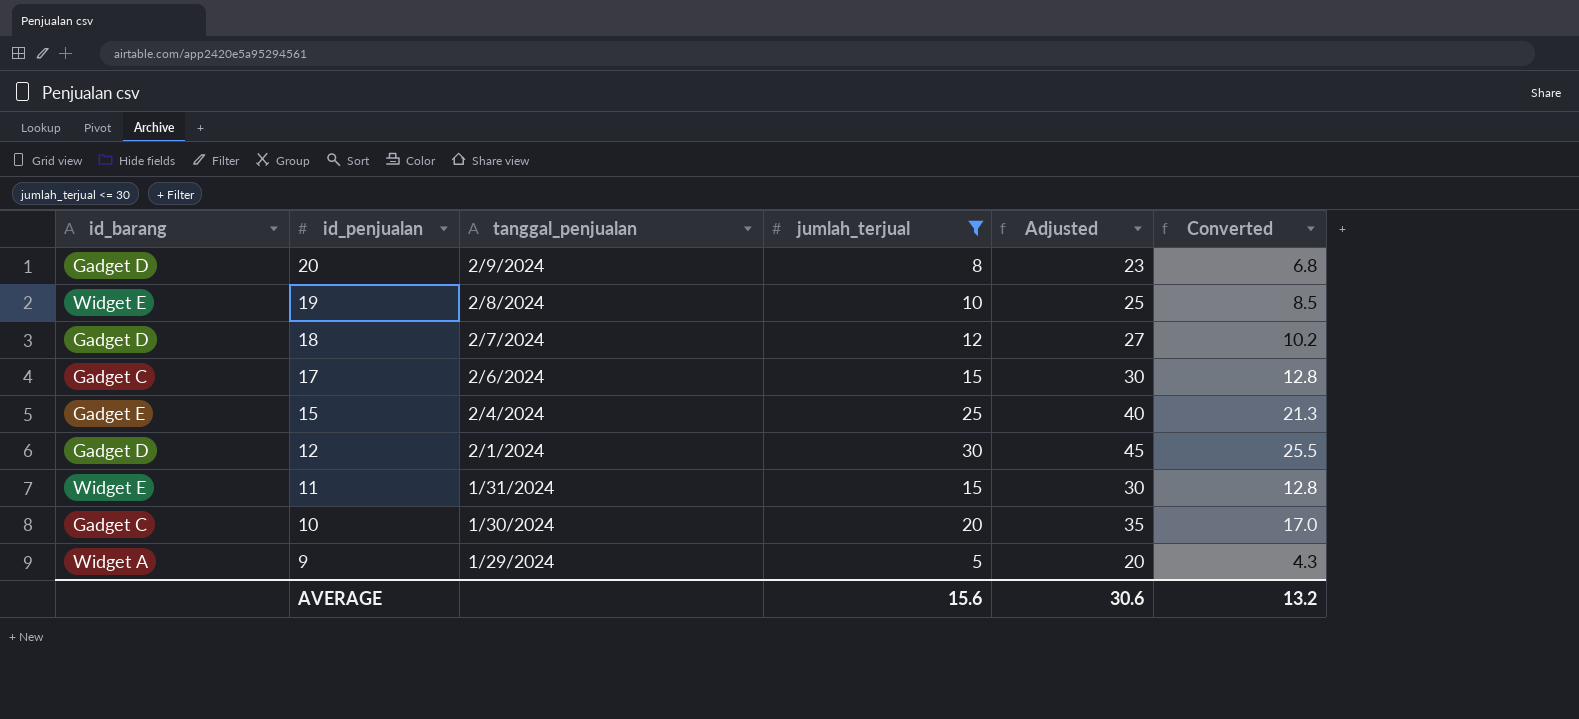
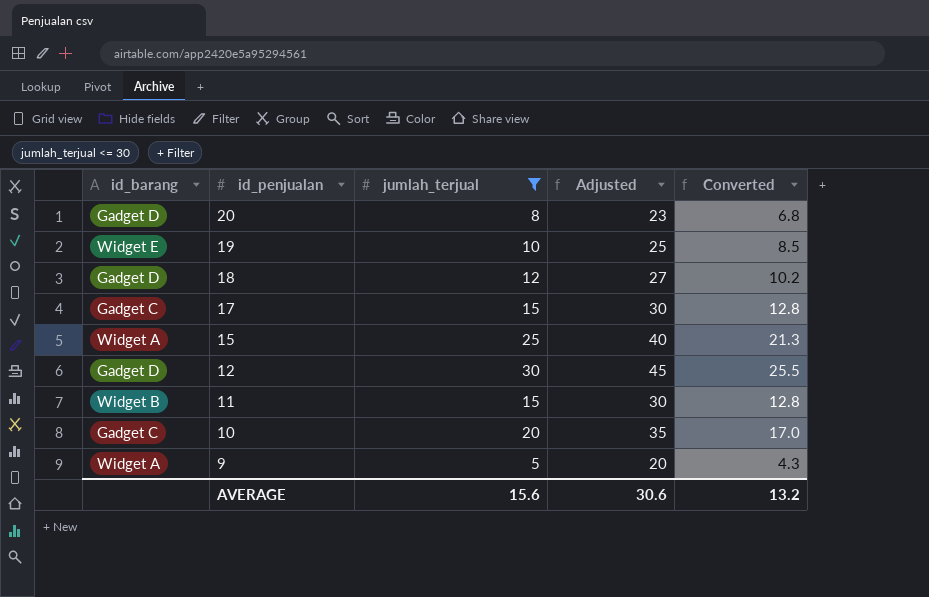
column tanggal_penjualan | position: 3 -> none
15 | id_barang: Gadget E -> Widget A
11 | id_barang: Widget E -> Widget B

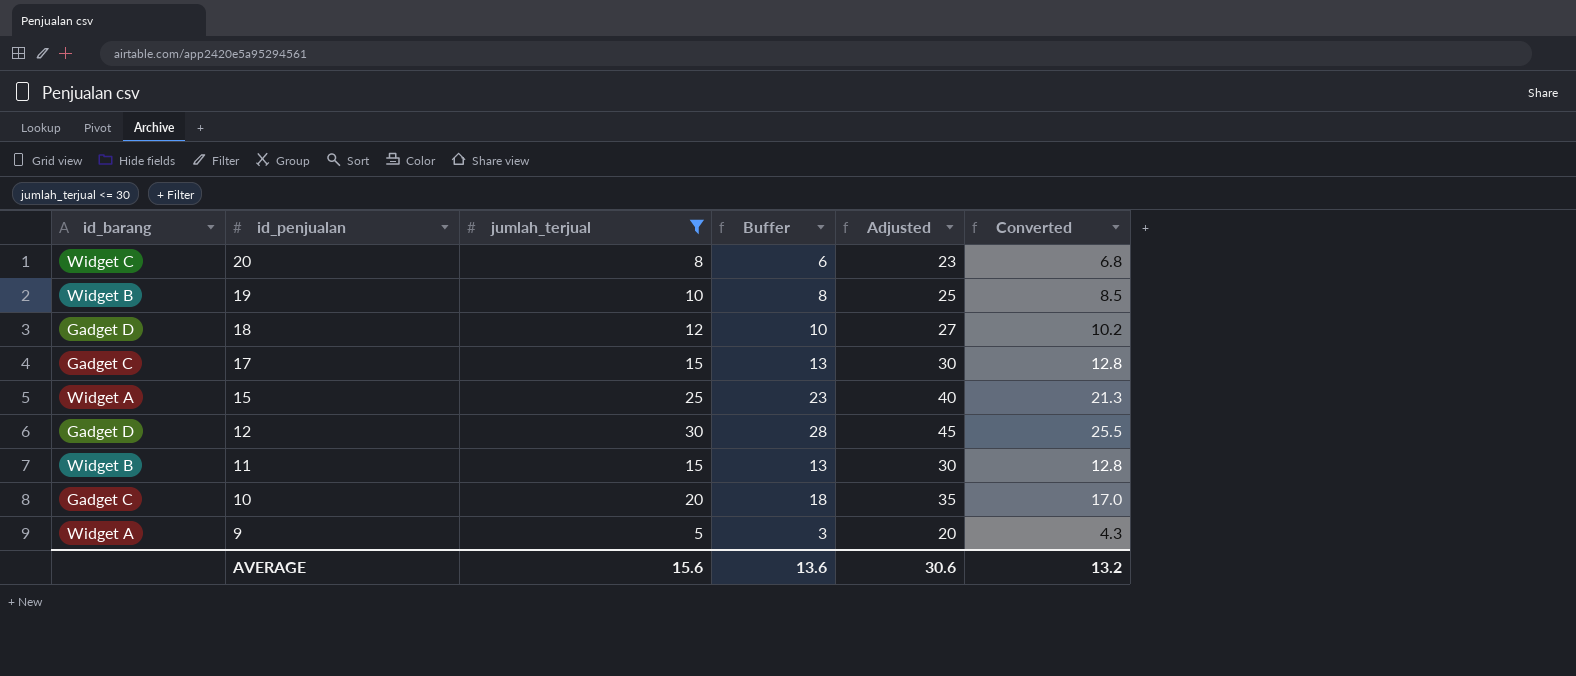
column Buffer | formula: none -> [jumlah_terjual] - 2
20 | id_barang: Gadget D -> Widget C
19 | id_barang: Widget E -> Widget B

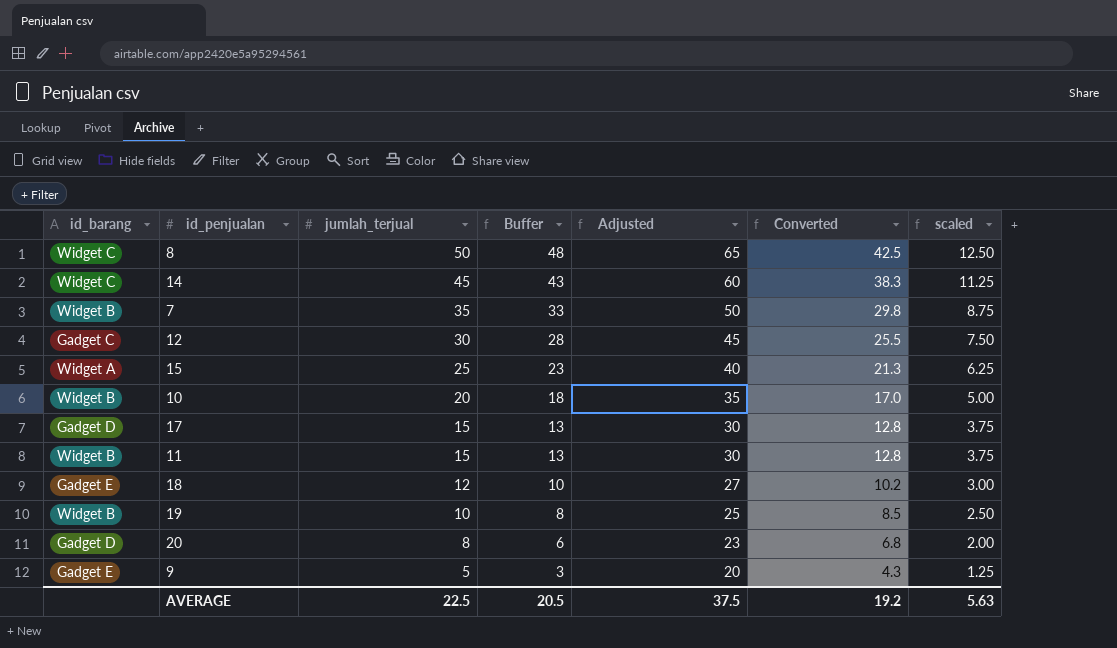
filter: jumlah_terjual <= 30 -> none
row order: id_penjualan descending -> jumlah_terjual descending
column scaled | formula: none -> [jumlah_terjual] * 0.25
12 | id_barang: Gadget D -> Gadget C
10 | id_barang: Gadget C -> Widget B
17 | id_barang: Gadget C -> Gadget D
18 | id_barang: Gadget D -> Gadget E
20 | id_barang: Widget C -> Gadget D
9 | id_barang: Widget A -> Gadget E
AVERAGE | jumlah_terjual: 15.6 -> 22.5
AVERAGE | Buffer: 13.6 -> 20.5
AVERAGE | Adjusted: 30.6 -> 37.5
AVERAGE | Converted: 13.2 -> 19.2

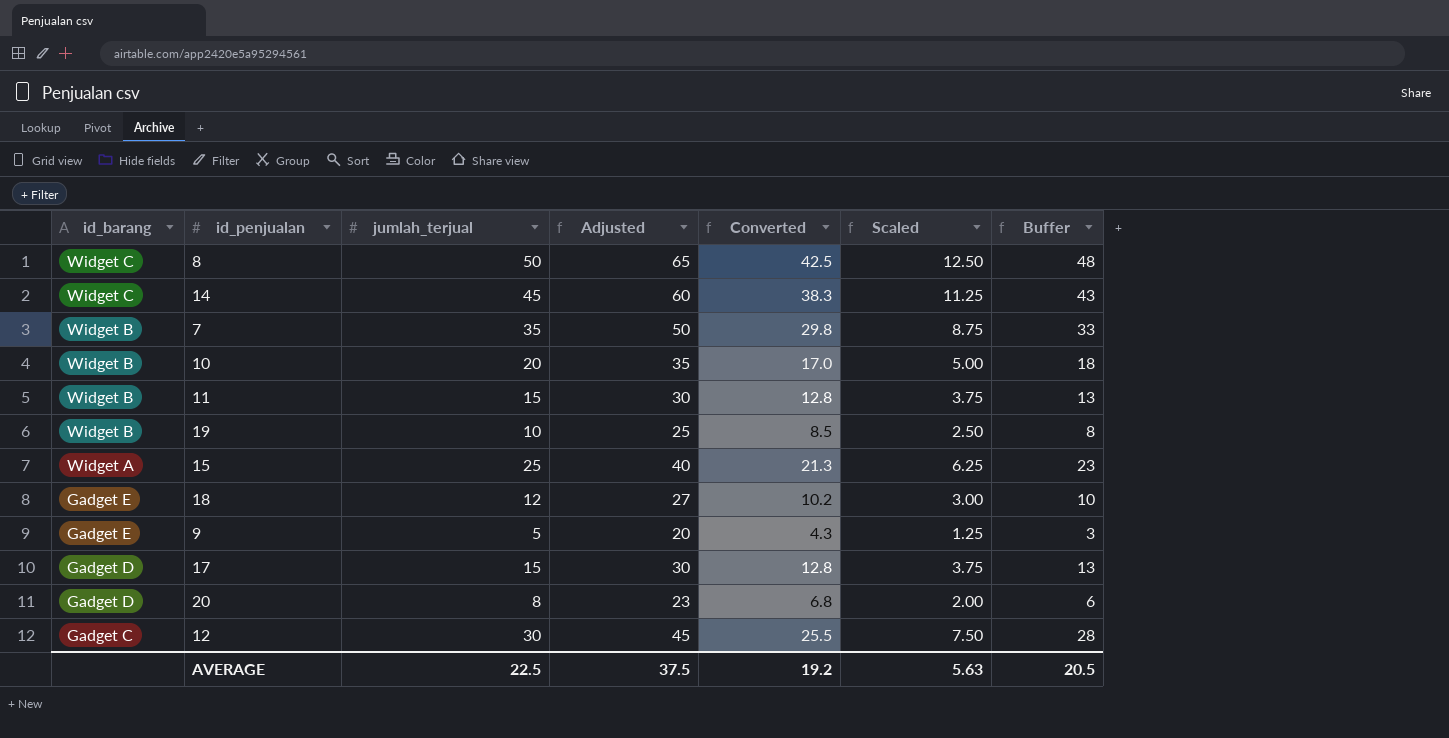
row order: jumlah_terjual descending -> id_barang descending
column name: scaled -> Scaled
column Buffer | position: 4 -> 7

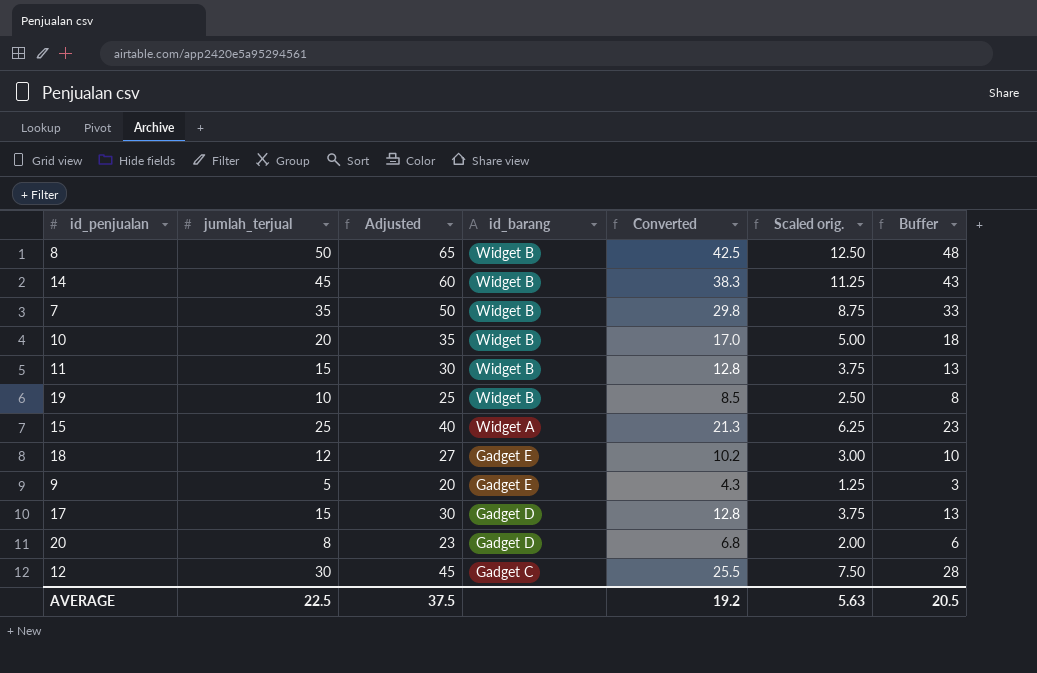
column id_barang | position: 1 -> 4
column name: Scaled -> Scaled orig.
8 | id_barang: Widget C -> Widget B
14 | id_barang: Widget C -> Widget B

